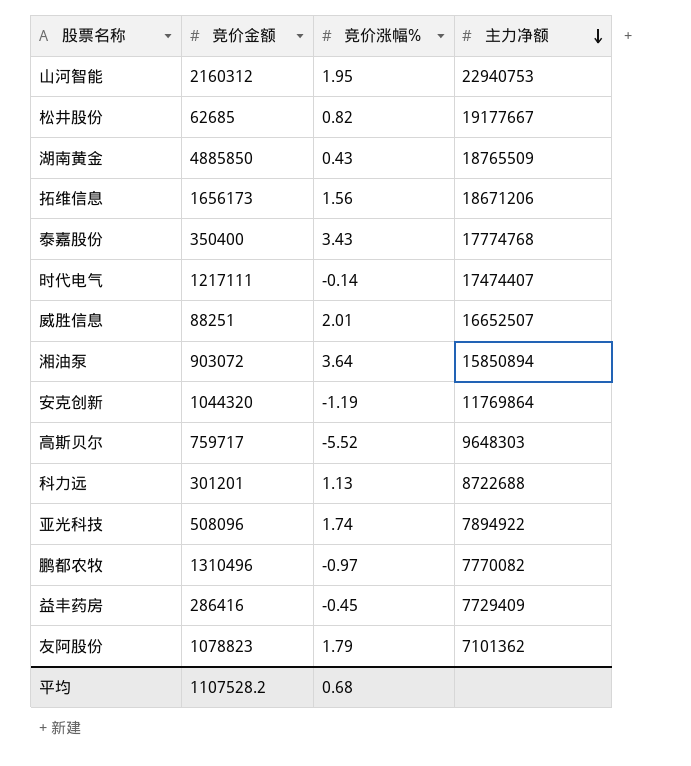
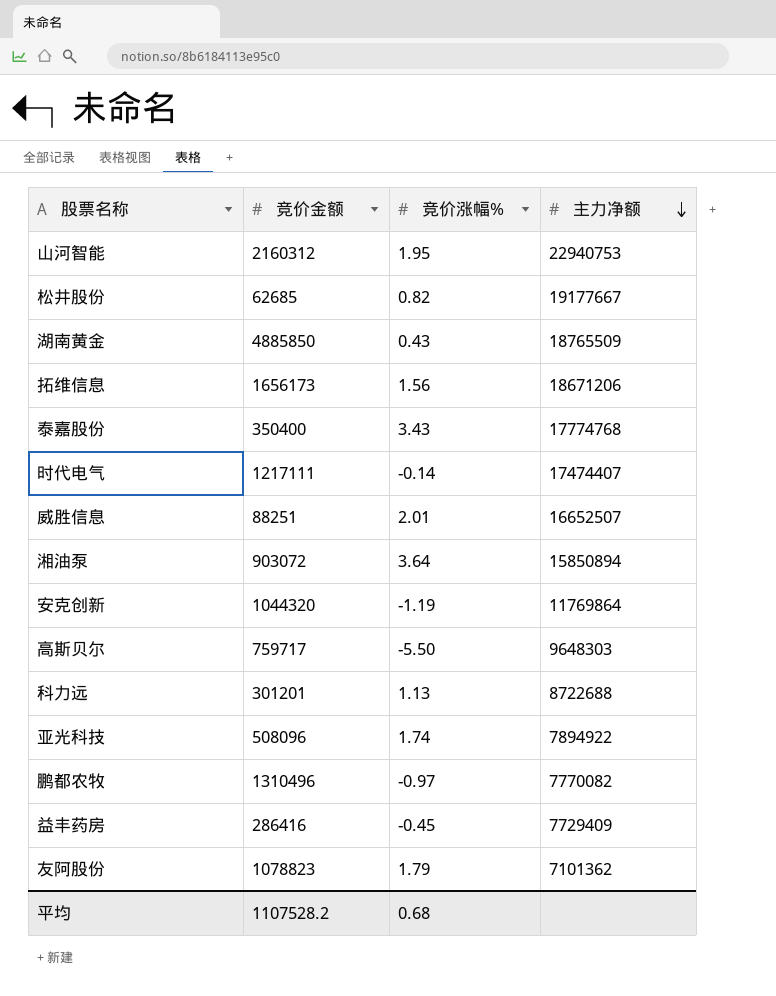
高斯贝尔 | 竞价涨幅%: -5.52 -> -5.50

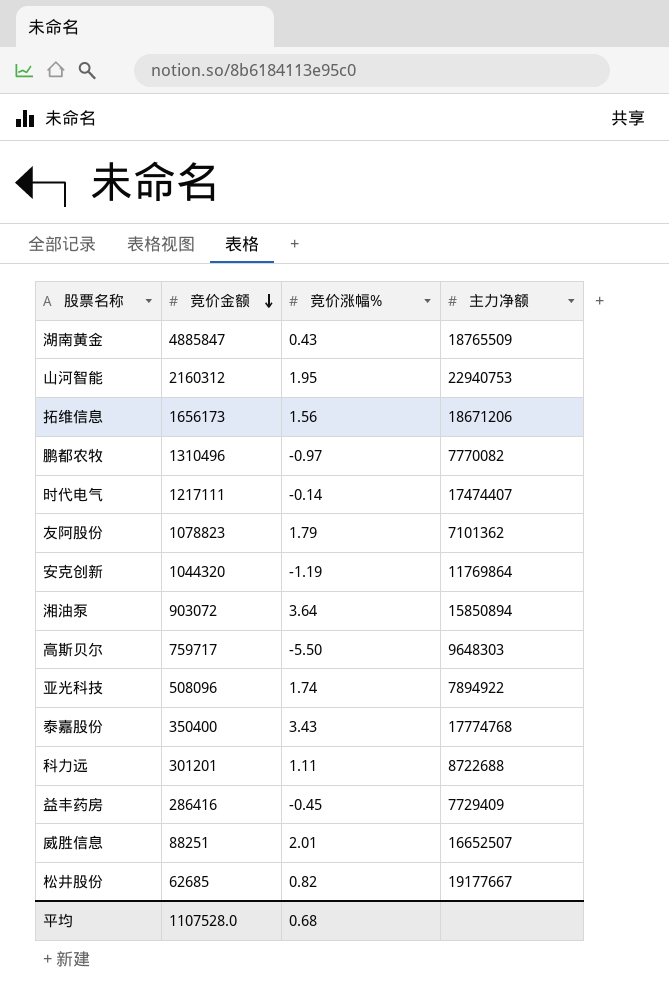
row order: 主力净额 descending -> 竞价金额 descending
湖南黄金 | 竞价金额: 4885850 -> 4885847
科力远 | 竞价涨幅%: 1.13 -> 1.11
平均 | 竞价金额: 1107528.2 -> 1107528.0

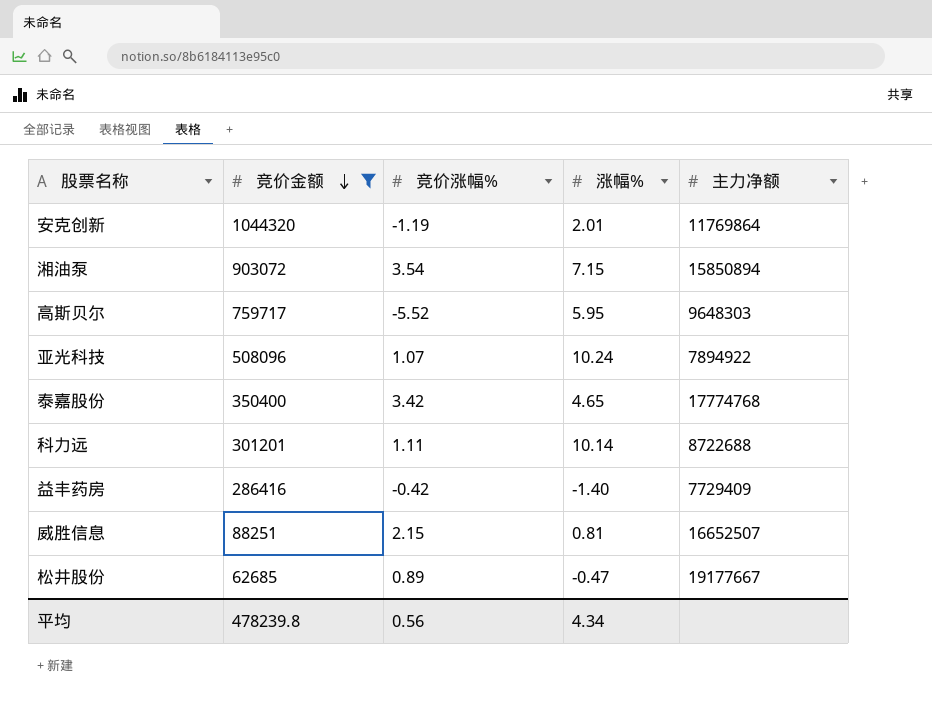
filter: none -> 竞价金额 <= 1044320
column 涨幅% | position: none -> 4
湘油泵 | 竞价涨幅%: 3.64 -> 3.54
高斯贝尔 | 竞价涨幅%: -5.50 -> -5.52
亚光科技 | 竞价涨幅%: 1.74 -> 1.07
泰嘉股份 | 竞价涨幅%: 3.43 -> 3.42
益丰药房 | 竞价涨幅%: -0.45 -> -0.42
威胜信息 | 竞价涨幅%: 2.01 -> 2.15
松井股份 | 竞价涨幅%: 0.82 -> 0.89
平均 | 竞价金额: 1107528.0 -> 478239.8
平均 | 竞价涨幅%: 0.68 -> 0.56

